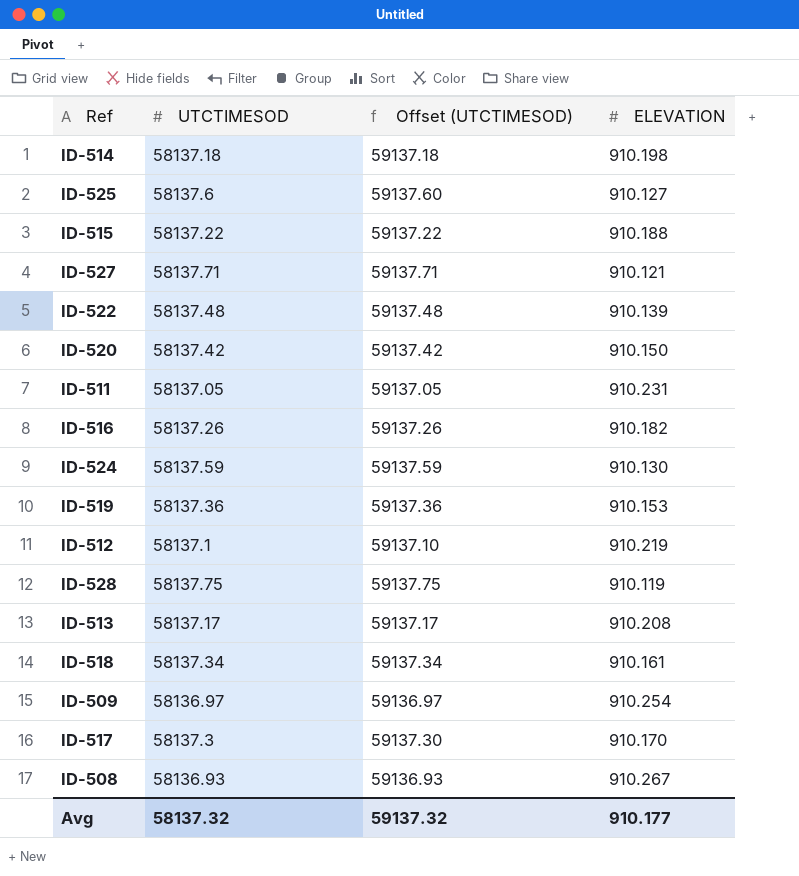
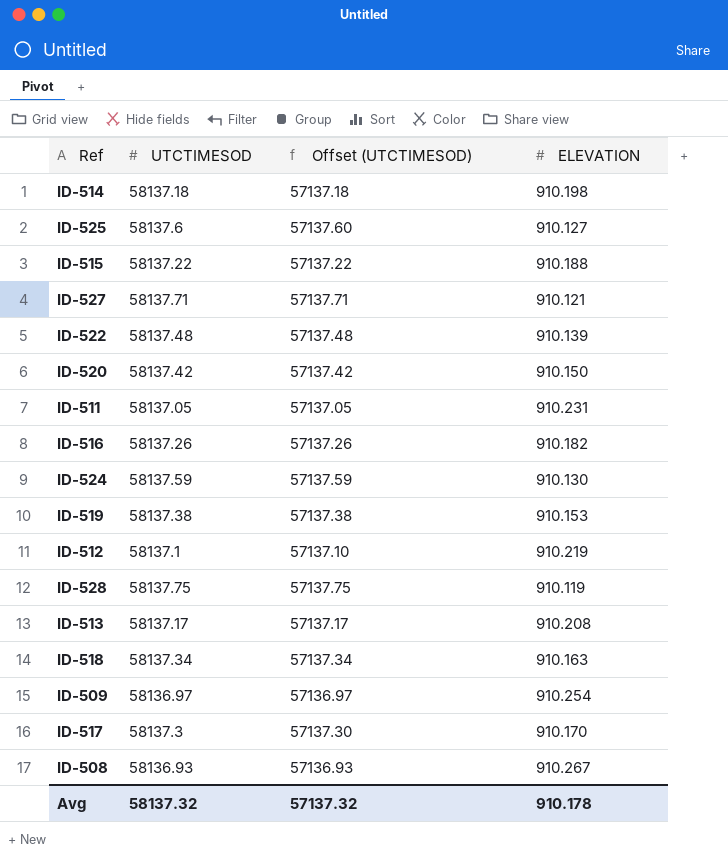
column Offset (UTCTIMESOD) | formula: [UTCTIMESOD] + 1000 -> [UTCTIMESOD] - 1000
ID-519 | UTCTIMESOD: 58137.36 -> 58137.38
ID-518 | ELEVATION: 910.161 -> 910.163
Avg | Offset (UTCTIMESOD): 59137.32 -> 57137.32
Avg | ELEVATION: 910.177 -> 910.178

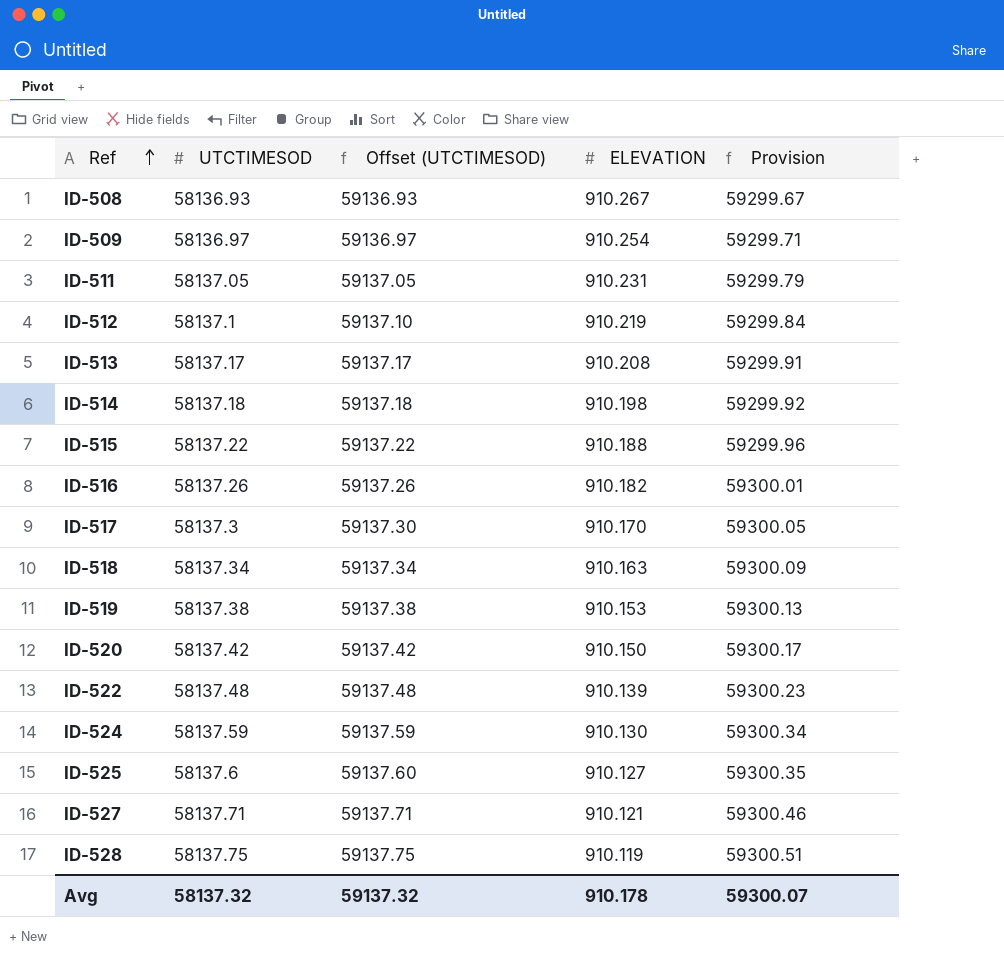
row order: none -> Ref ascending
column Offset (UTCTIMESOD) | formula: [UTCTIMESOD] - 1000 -> [UTCTIMESOD] + 1000
column Provision | formula: none -> [UTCTIMESOD] * 1.02
Avg | Offset (UTCTIMESOD): 57137.32 -> 59137.32

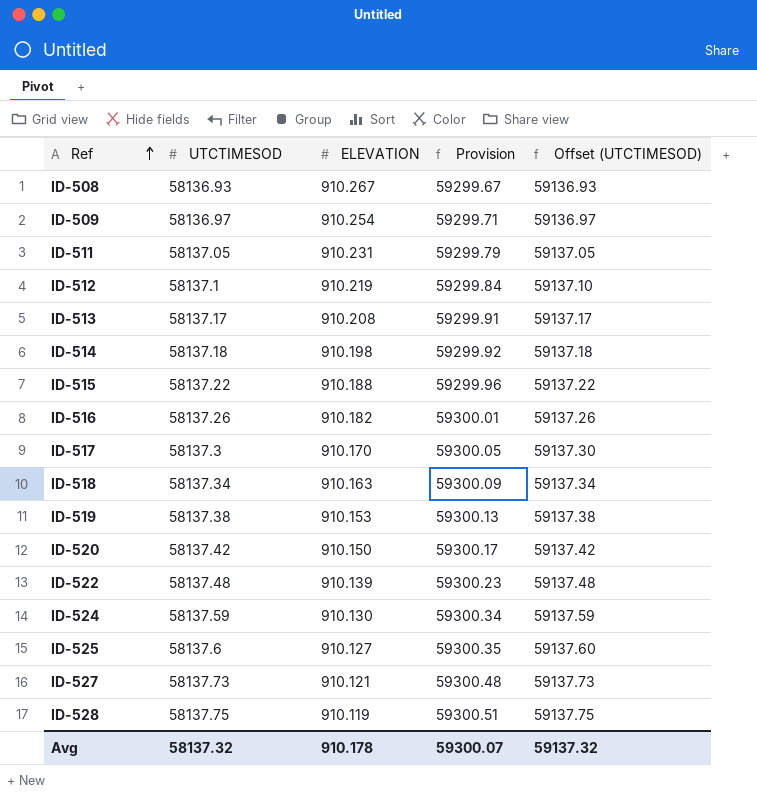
column Offset (UTCTIMESOD) | position: 3 -> 5
ID-527 | UTCTIMESOD: 58137.71 -> 58137.73
ID-527 | Provision: 59300.46 -> 59300.48
ID-527 | Offset (UTCTIMESOD): 59137.71 -> 59137.73

